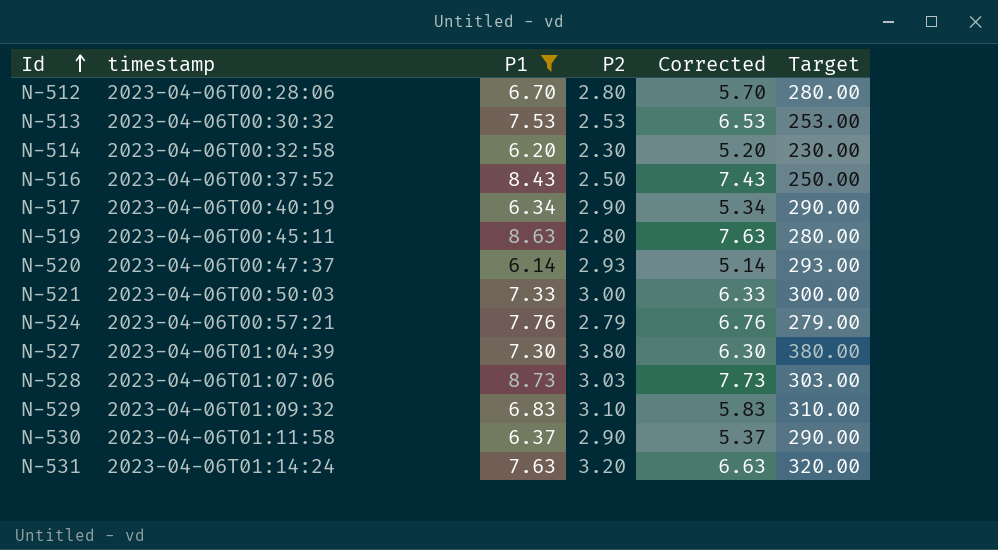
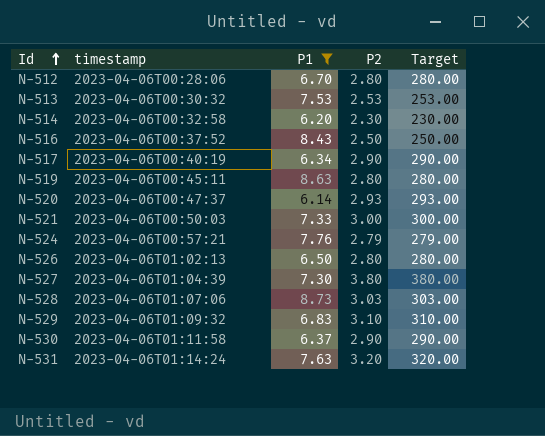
column Corrected | formula: [P1] - 1 -> none
row N-526: none -> 2023-04-06T01:02:13 | 6.50 | 2.80 | 280.00

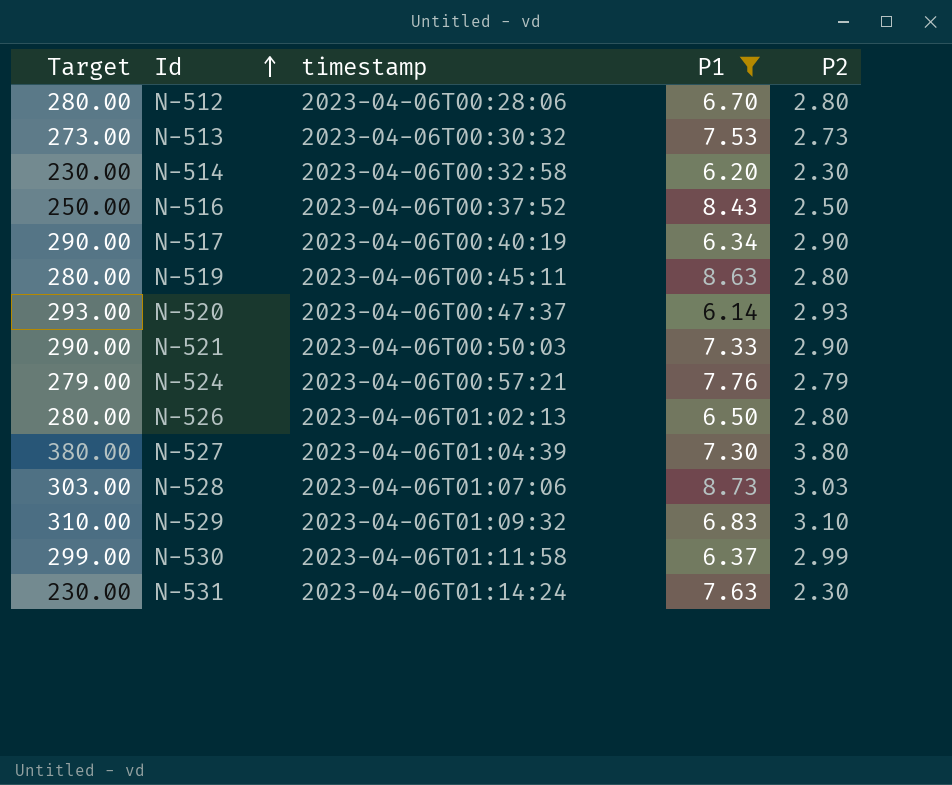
column Target | position: 5 -> 1
N-513 | Target: 253.00 -> 273.00
N-513 | P2: 2.53 -> 2.73
N-521 | Target: 300.00 -> 290.00
N-521 | P2: 3.00 -> 2.90
N-530 | Target: 290.00 -> 299.00
N-530 | P2: 2.90 -> 2.99
N-531 | Target: 320.00 -> 230.00
N-531 | P2: 3.20 -> 2.30

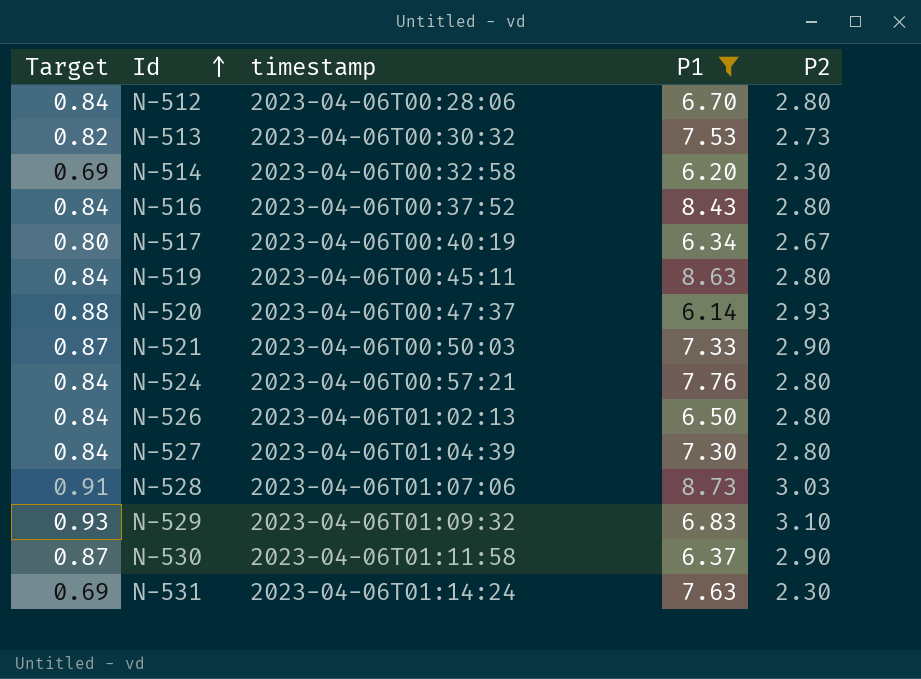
column Target | formula: [P2] * 100 -> [P2] * 0.3
N-516 | P2: 2.50 -> 2.80
N-517 | P2: 2.90 -> 2.67
N-524 | P2: 2.79 -> 2.80
N-527 | P2: 3.80 -> 2.80
N-530 | P2: 2.99 -> 2.90

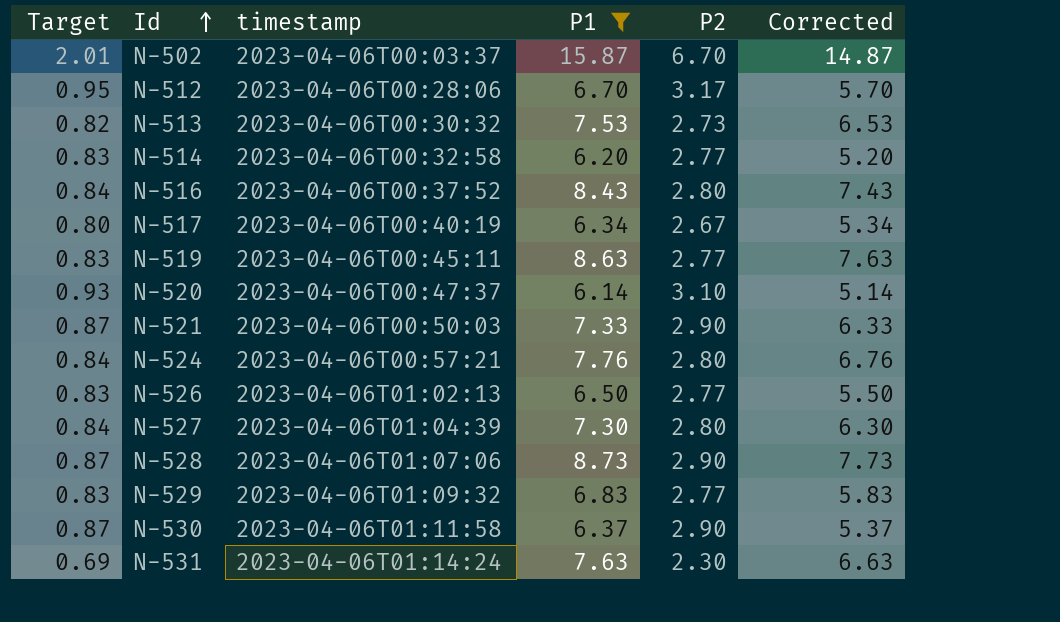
column Corrected | formula: none -> [P1] - 1
row N-502: none -> 2.01 | 2023-04-06T00:03:37 | 15.87 | 6.70 | 14.87
N-512 | Target: 0.84 -> 0.95
N-512 | P2: 2.80 -> 3.17
N-514 | Target: 0.69 -> 0.83
N-514 | P2: 2.30 -> 2.77
N-519 | Target: 0.84 -> 0.83
N-519 | P2: 2.80 -> 2.77
N-520 | Target: 0.88 -> 0.93
N-520 | P2: 2.93 -> 3.10
N-526 | Target: 0.84 -> 0.83
N-526 | P2: 2.80 -> 2.77
N-528 | Target: 0.91 -> 0.87
N-528 | P2: 3.03 -> 2.90
N-529 | Target: 0.93 -> 0.83
N-529 | P2: 3.10 -> 2.77

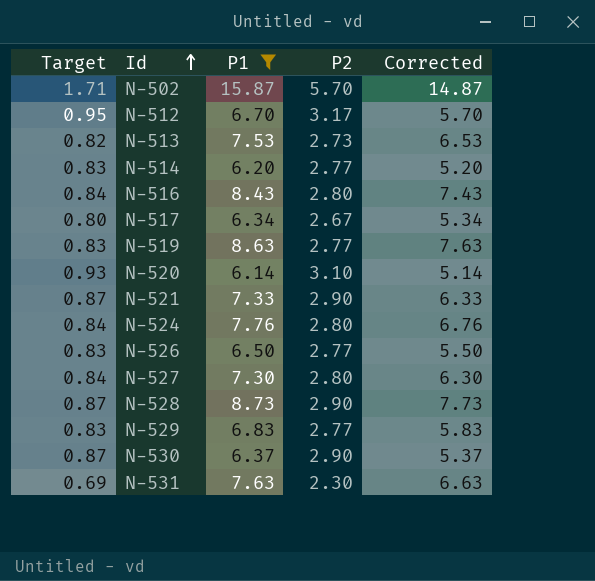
column timestamp | position: 3 -> none
N-502 | Target: 2.01 -> 1.71
N-502 | P2: 6.70 -> 5.70

